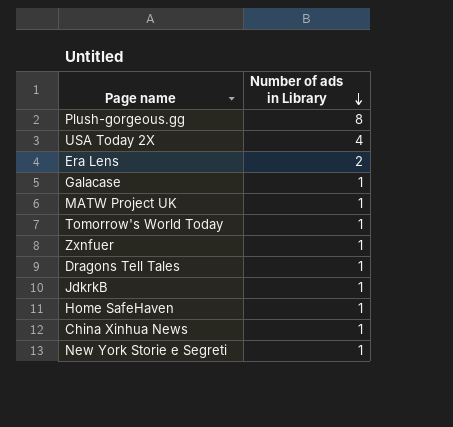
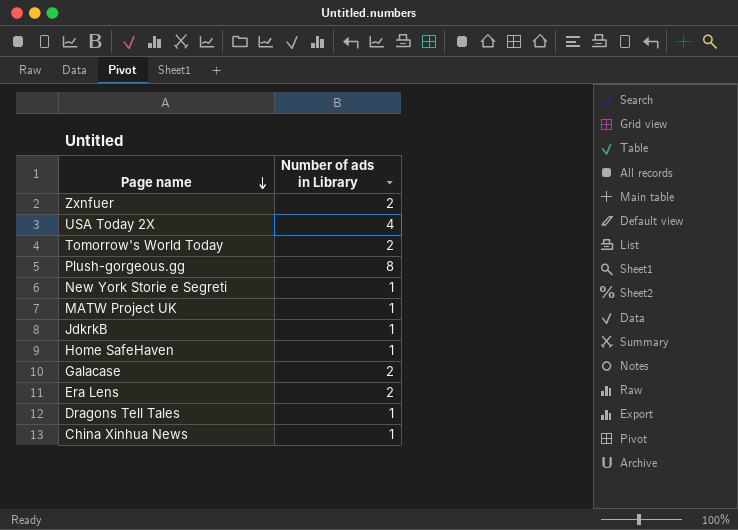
row order: Number of ads in Library descending -> Page name descending
Zxnfuer | Number of ads in Library: 1 -> 2
Tomorrow's World Today | Number of ads in Library: 1 -> 2
Galacase | Number of ads in Library: 1 -> 2

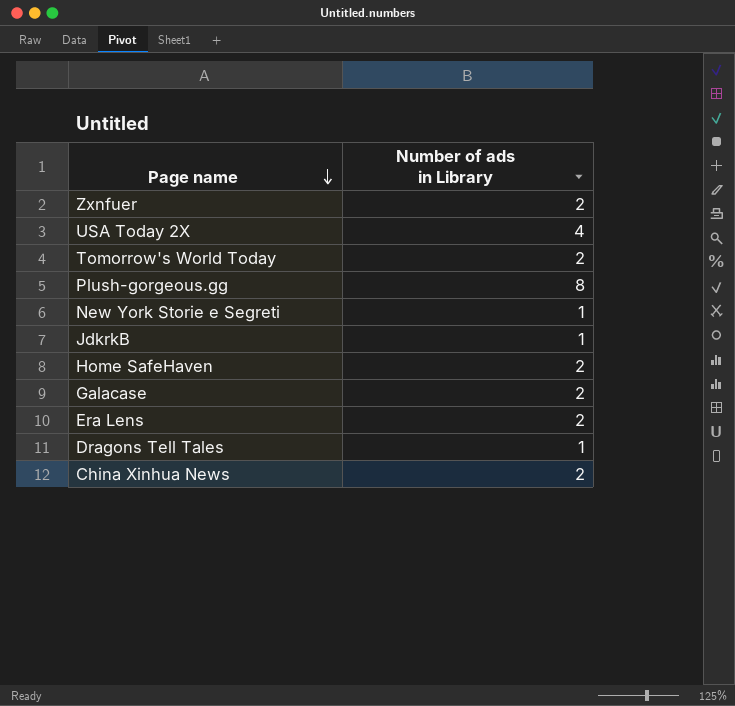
row MATW Project UK: 1 -> none
Home SafeHaven | Number of ads in Library: 1 -> 2
China Xinhua News | Number of ads in Library: 1 -> 2

